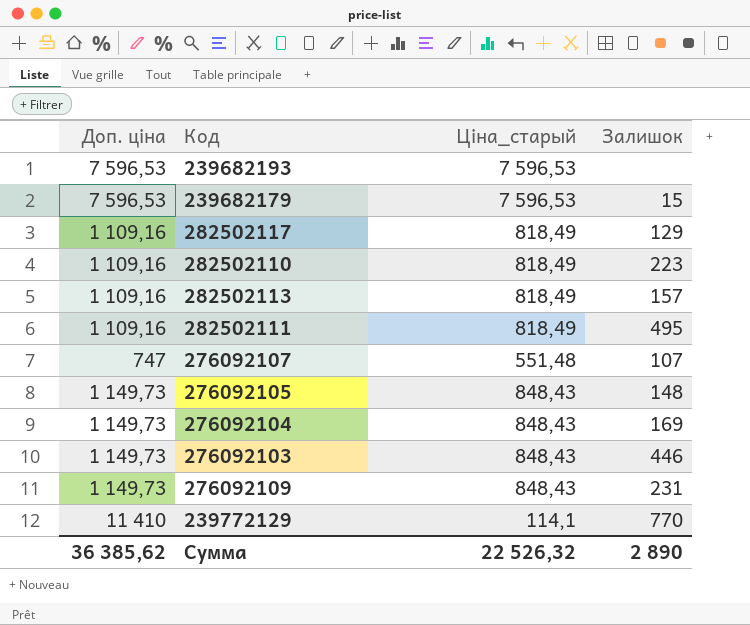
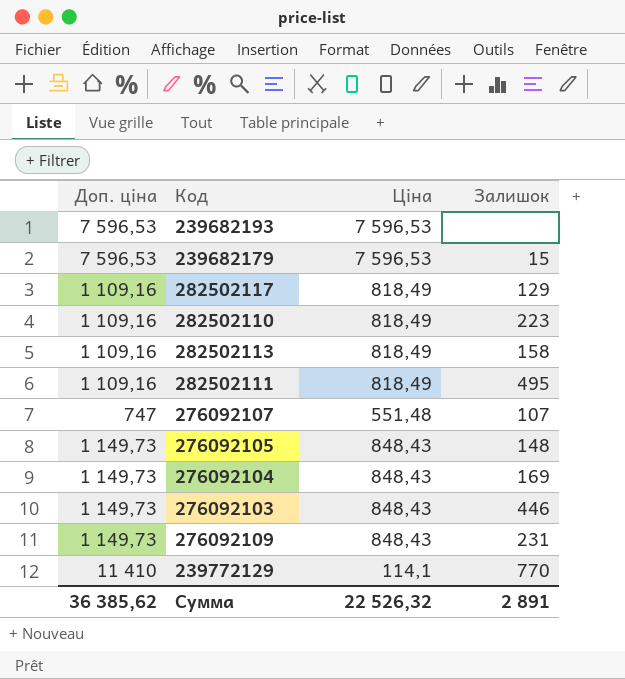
column name: Ціна_старый -> Ціна
282502113 | Залишок: 157 -> 158
Сумма | Залишок: 2 890 -> 2 891

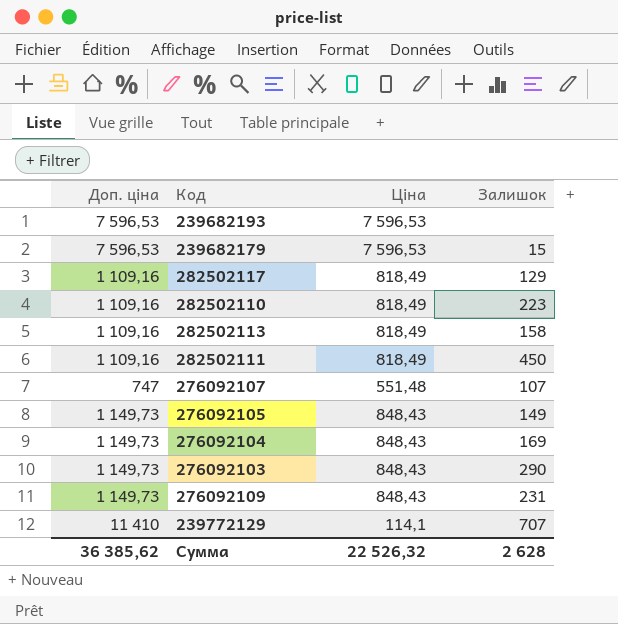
282502111 | Залишок: 495 -> 450
276092105 | Залишок: 148 -> 149
276092103 | Залишок: 446 -> 290
239772129 | Залишок: 770 -> 707
Сумма | Залишок: 2 891 -> 2 628

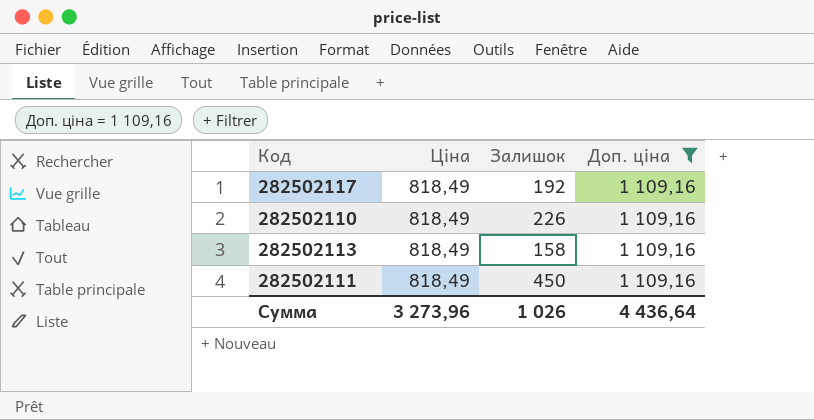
filter: none -> Доп. ціна = 1 109,16
column Доп. ціна | position: 1 -> 4
282502117 | Залишок: 129 -> 192
282502110 | Залишок: 223 -> 226
Сумма | Ціна: 22 526,32 -> 3 273,96
Сумма | Залишок: 2 628 -> 1 026
Сумма | Доп. ціна: 36 385,62 -> 4 436,64

